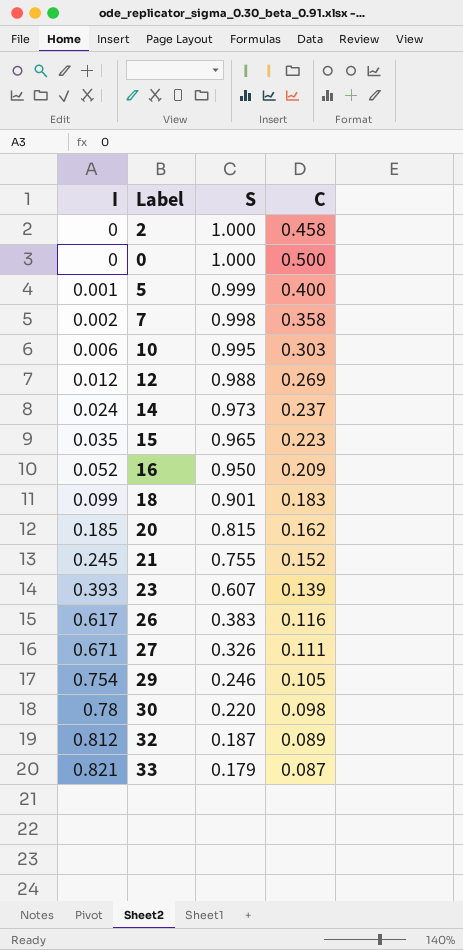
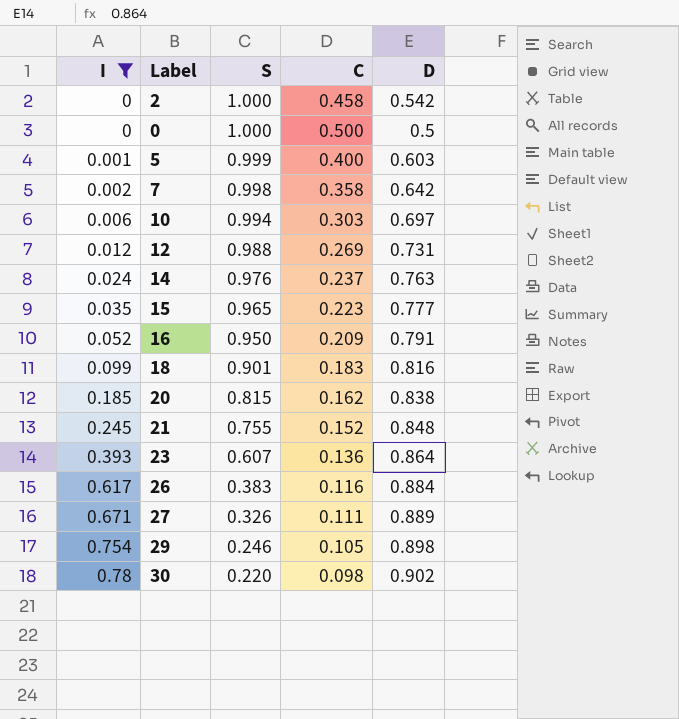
filter: none -> I <= 0.78
column D | position: none -> 5
10 | S: 0.995 -> 0.994
14 | S: 0.973 -> 0.976
23 | C: 0.139 -> 0.136

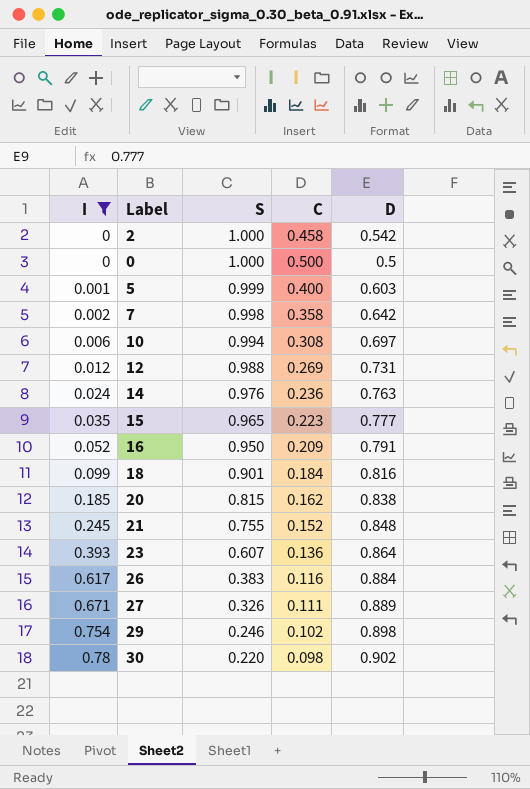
10 | C: 0.303 -> 0.308
14 | C: 0.237 -> 0.236
18 | C: 0.183 -> 0.184
29 | C: 0.105 -> 0.102

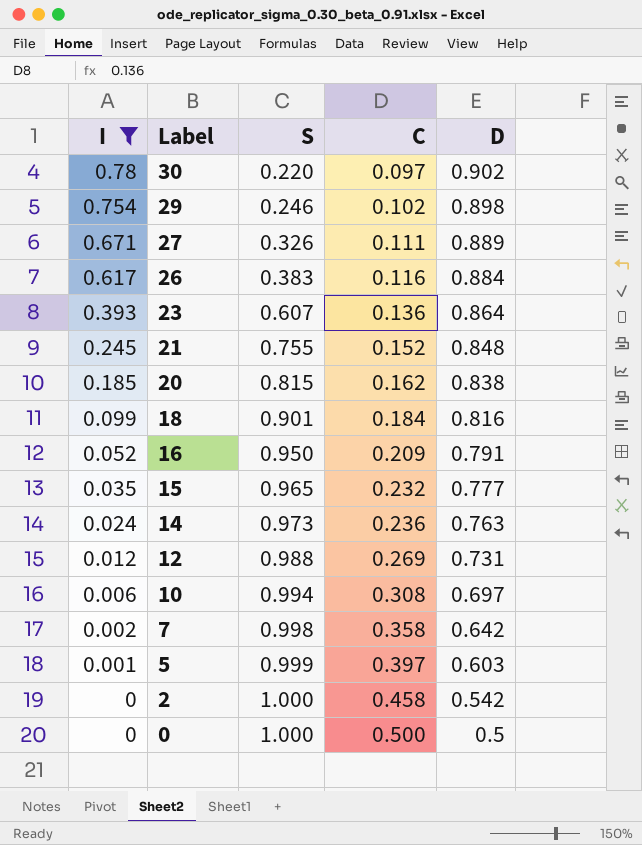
row order: I ascending -> I descending
30 | C: 0.098 -> 0.097
15 | C: 0.223 -> 0.232
14 | S: 0.976 -> 0.973
5 | C: 0.400 -> 0.397

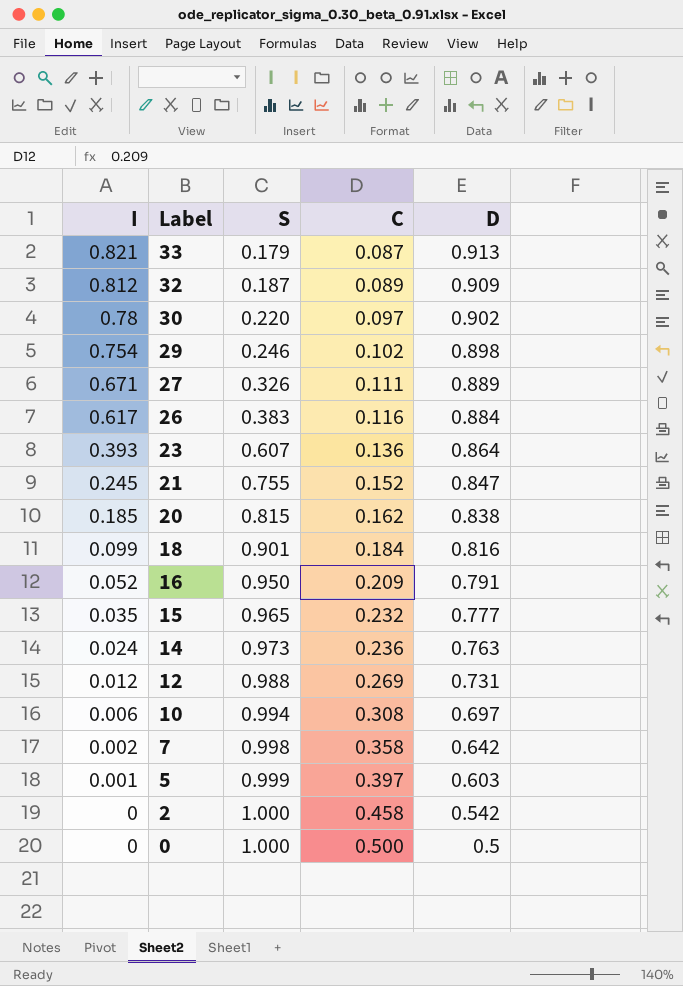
filter: I <= 0.78 -> none
21 | D: 0.848 -> 0.847

